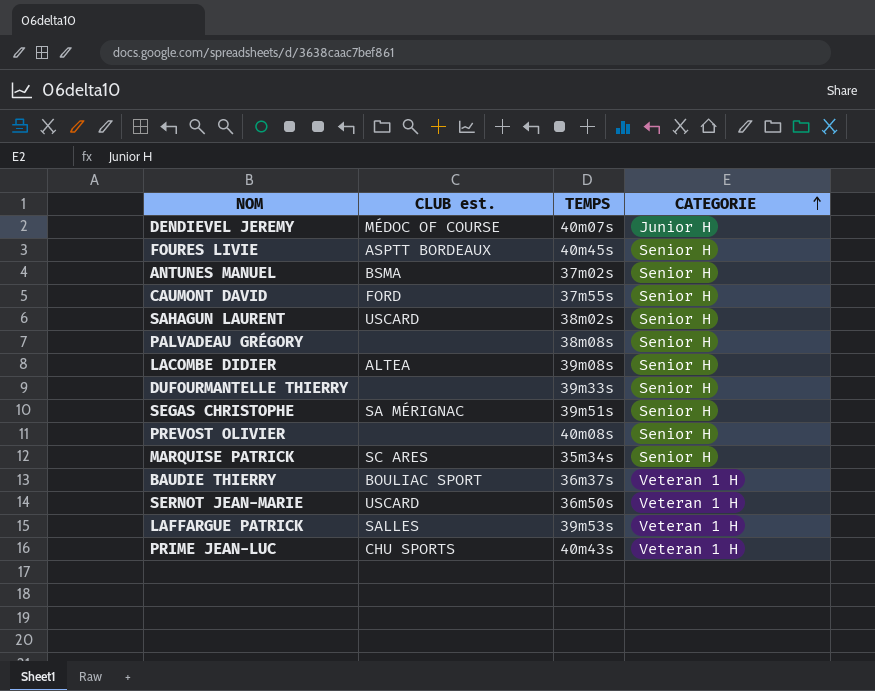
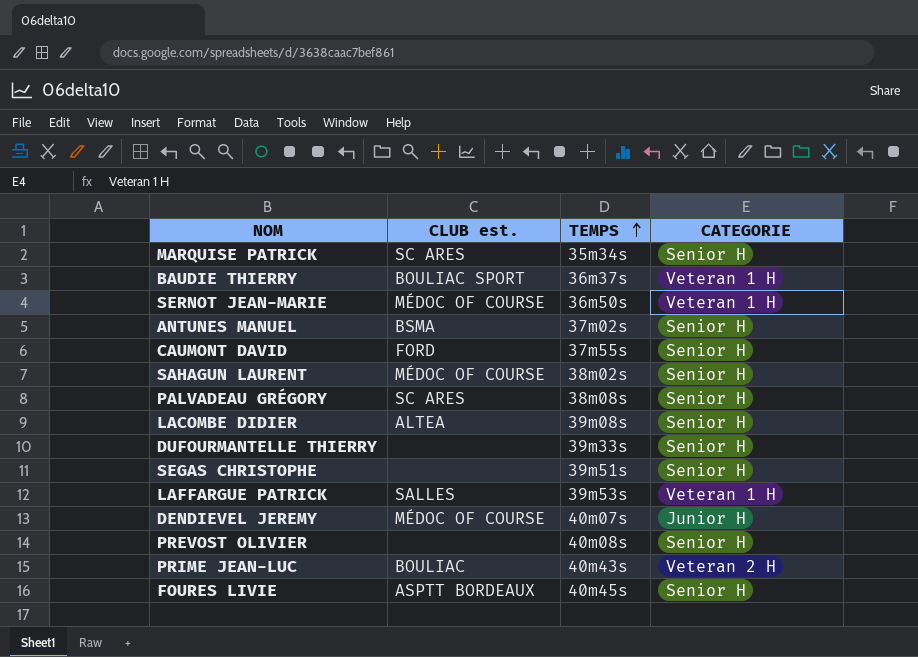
row order: CATEGORIE ascending -> TEMPS ascending
SERNOT JEAN-MARIE | CLUB est.: USCARD -> MÉDOC OF COURSE
SAHAGUN LAURENT | CLUB est.: USCARD -> MÉDOC OF COURSE
PALVADEAU GRÉGORY | CLUB est.: none -> SC ARES
SEGAS CHRISTOPHE | CLUB est.: SA MÉRIGNAC -> none
PRIME JEAN-LUC | CLUB est.: CHU SPORTS -> BOULIAC
PRIME JEAN-LUC | CATEGORIE: Veteran 1 H -> Veteran 2 H

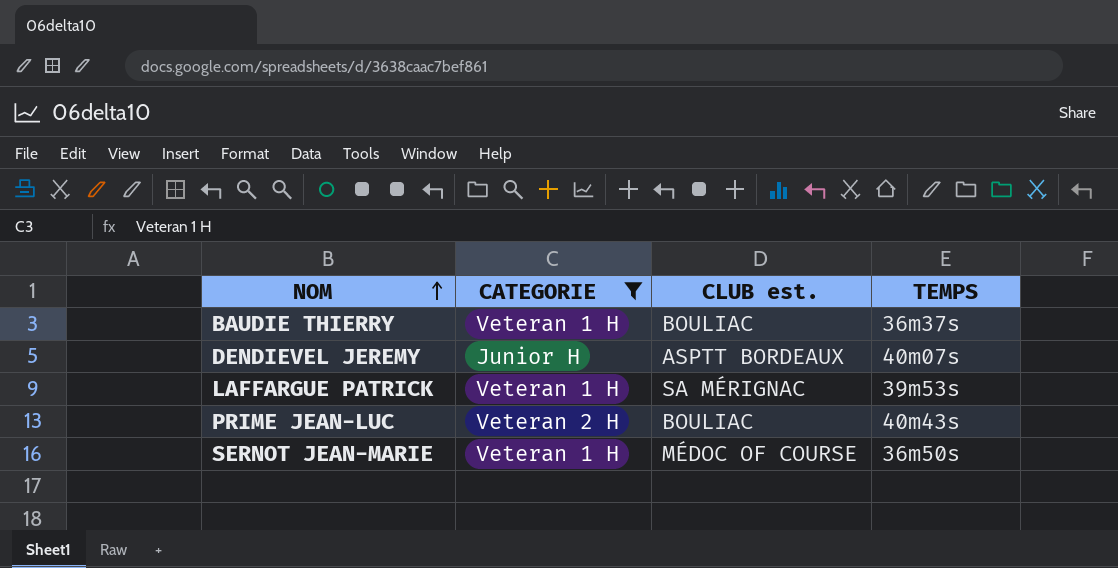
filter: none -> CATEGORIE != Senior H
row order: TEMPS ascending -> NOM ascending
column CATEGORIE | position: 4 -> 2
BAUDIE THIERRY | CLUB est.: BOULIAC SPORT -> BOULIAC
DENDIEVEL JEREMY | CLUB est.: MÉDOC OF COURSE -> ASPTT BORDEAUX
LAFFARGUE PATRICK | CLUB est.: SALLES -> SA MÉRIGNAC

